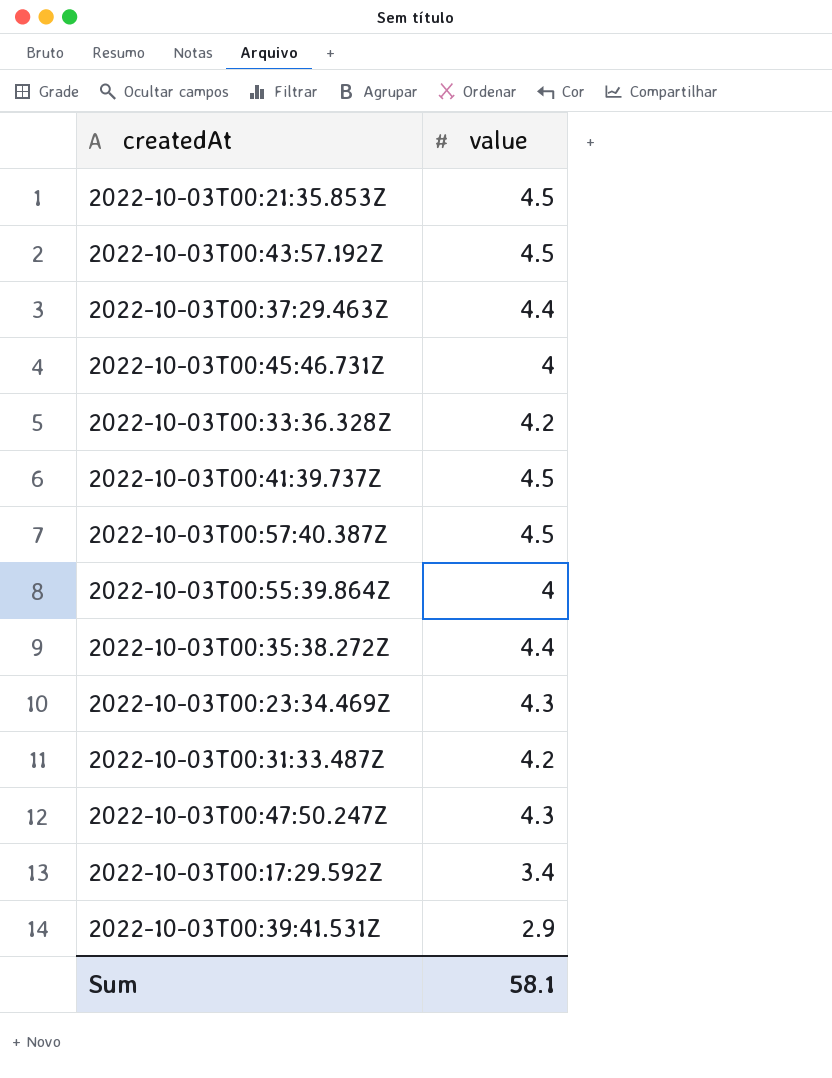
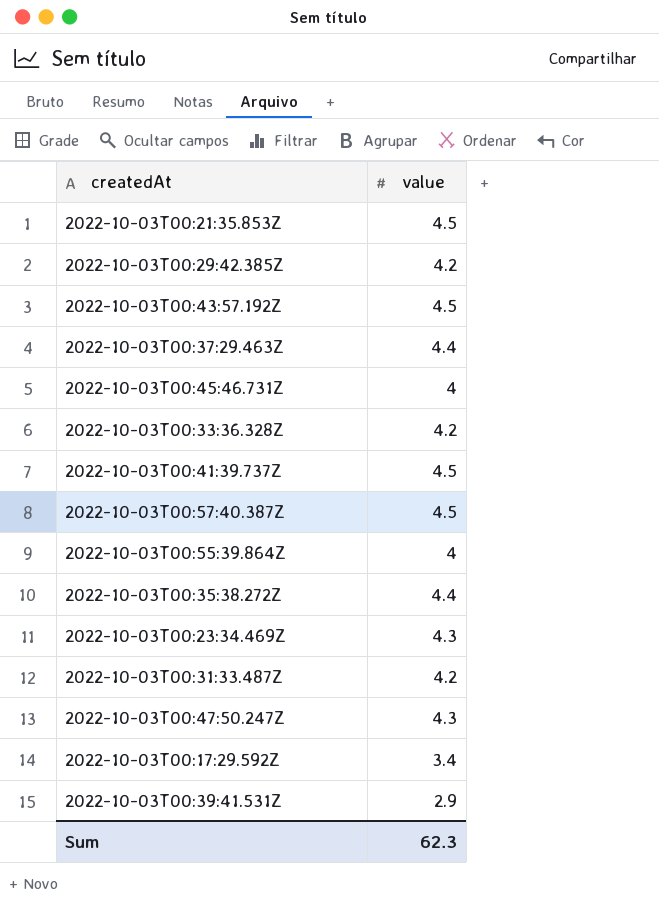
row 2022-10-03T00:29:42.385Z: none -> 4.2
Sum | value: 58.1 -> 62.3

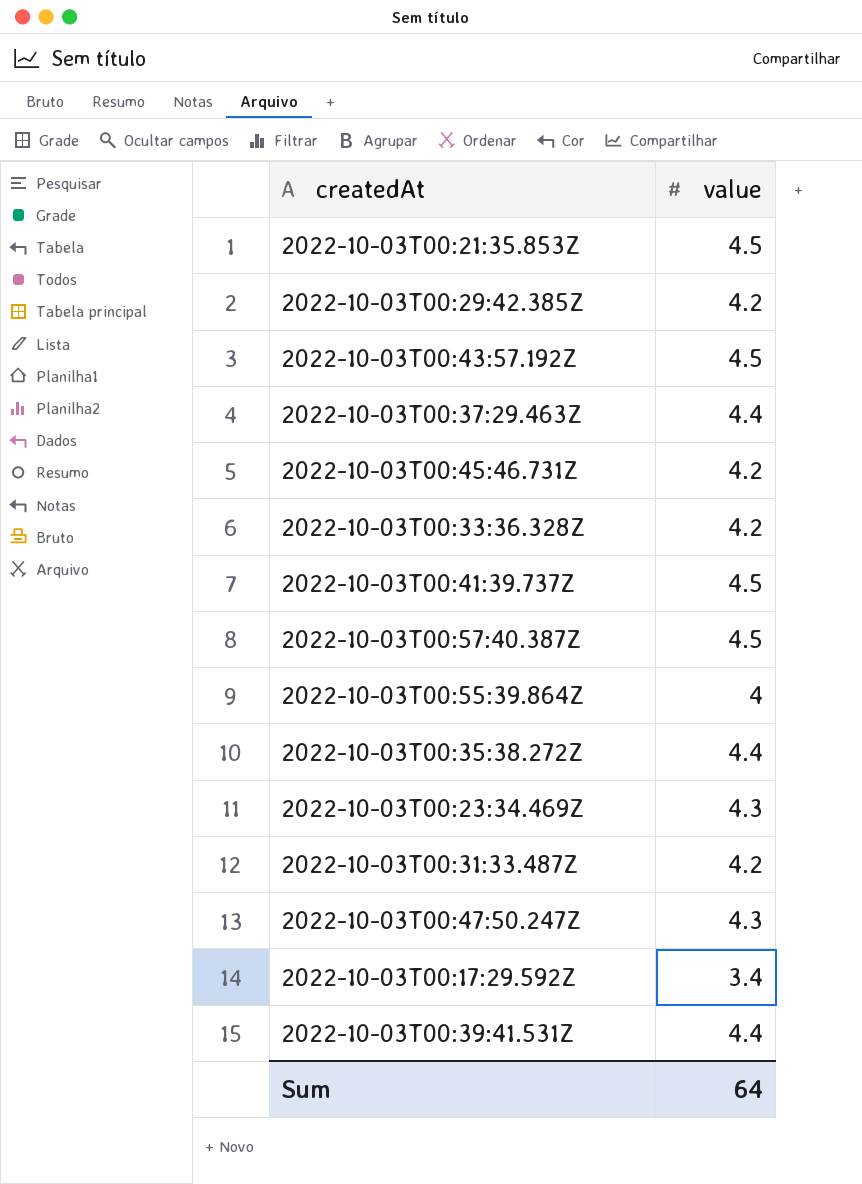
2022-10-03T00:45:46.731Z | value: 4 -> 4.2
2022-10-03T00:39:41.531Z | value: 2.9 -> 4.4
Sum | value: 62.3 -> 64

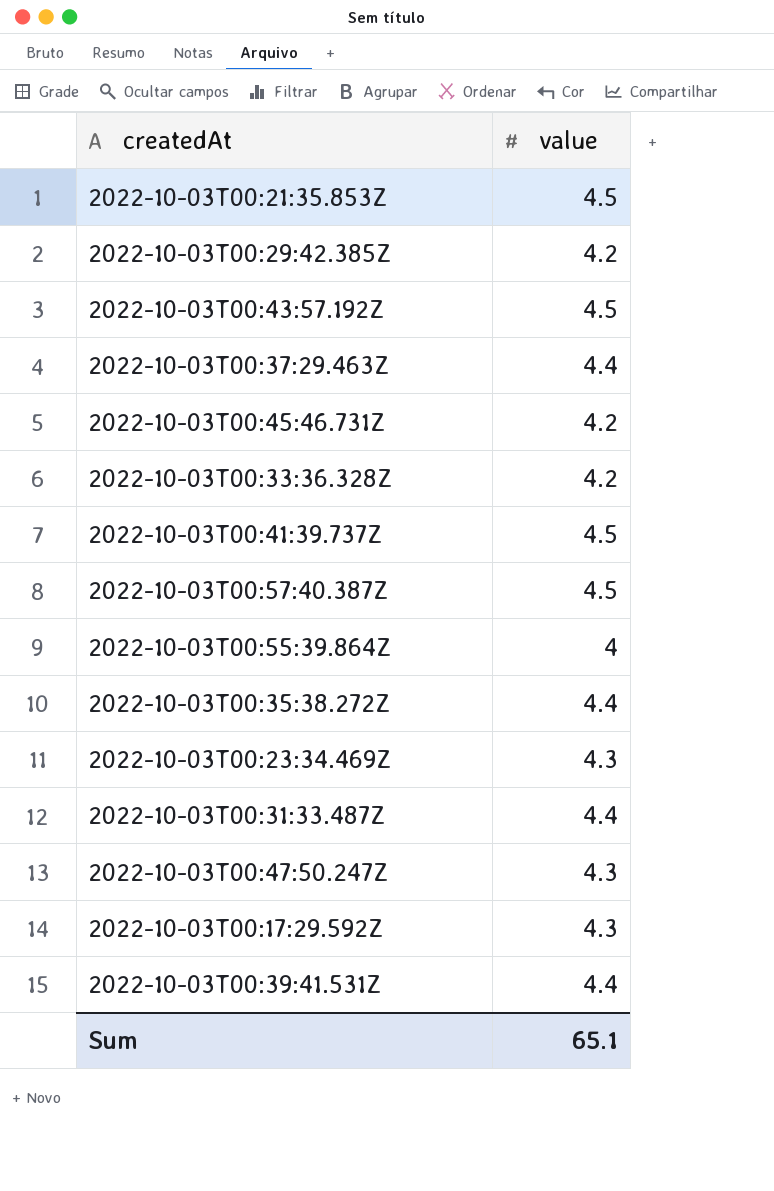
2022-10-03T00:31:33.487Z | value: 4.2 -> 4.4
2022-10-03T00:17:29.592Z | value: 3.4 -> 4.3
Sum | value: 64 -> 65.1

